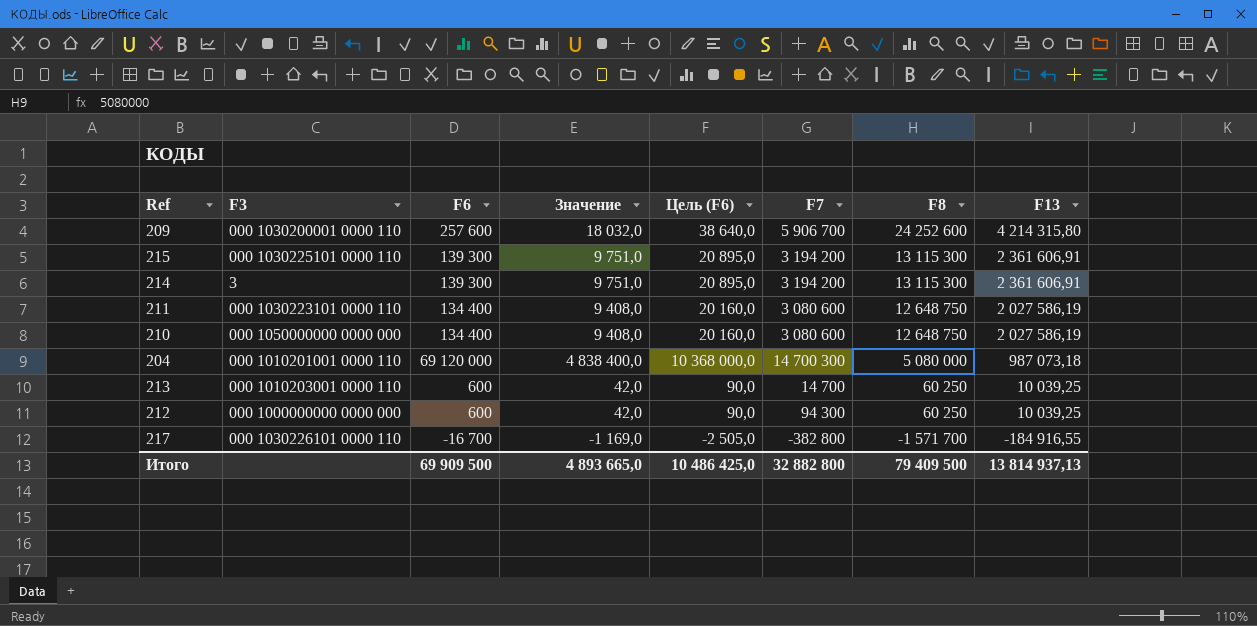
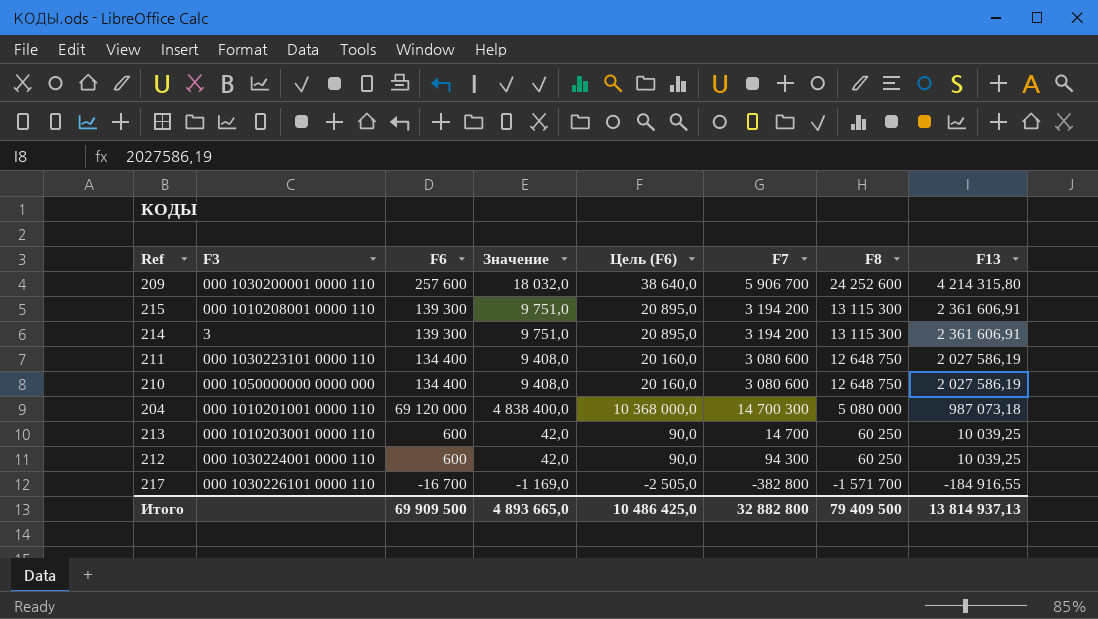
215 | F3: 000 1030225101 0000 110 -> 000 1010208001 0000 110
212 | F3: 000 1000000000 0000 000 -> 000 1030224001 0000 110

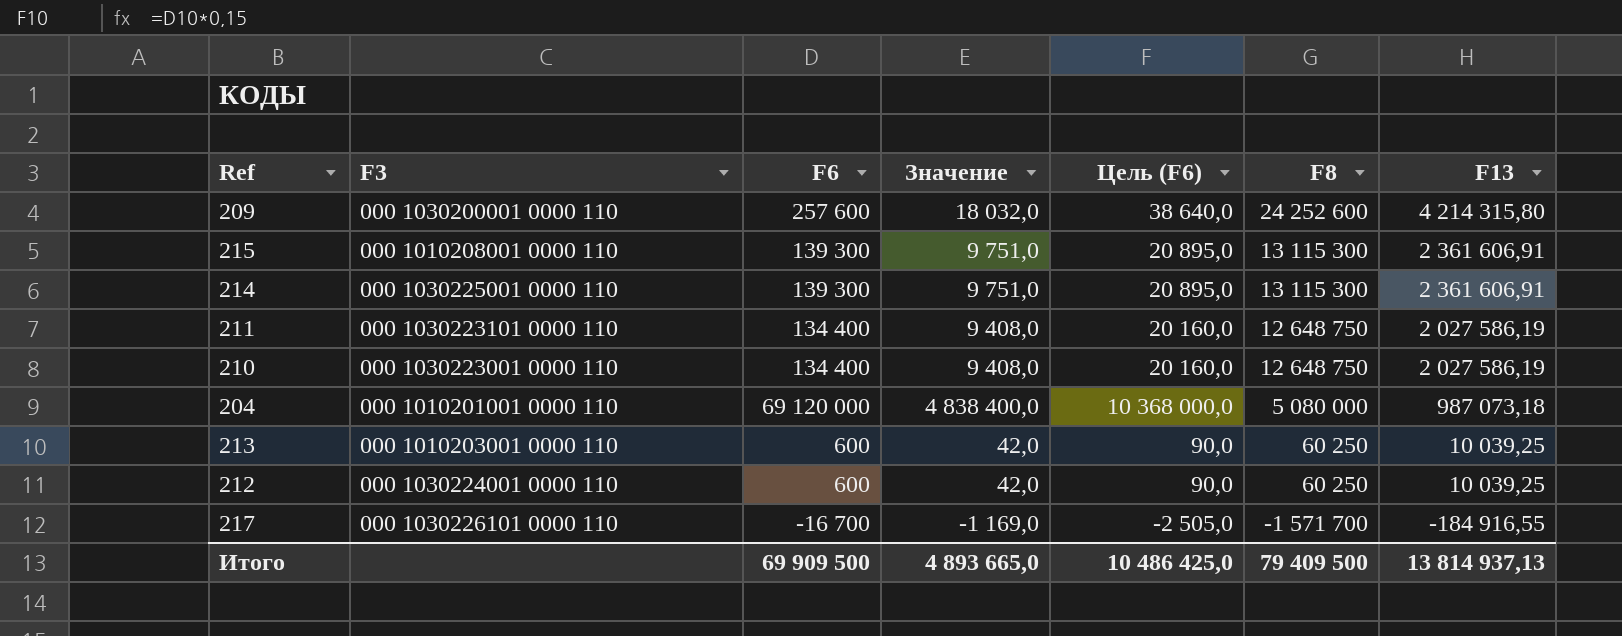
column F7 | position: 6 -> none
214 | F3: 3 -> 000 1030225001 0000 110
210 | F3: 000 1050000000 0000 000 -> 000 1030223001 0000 110

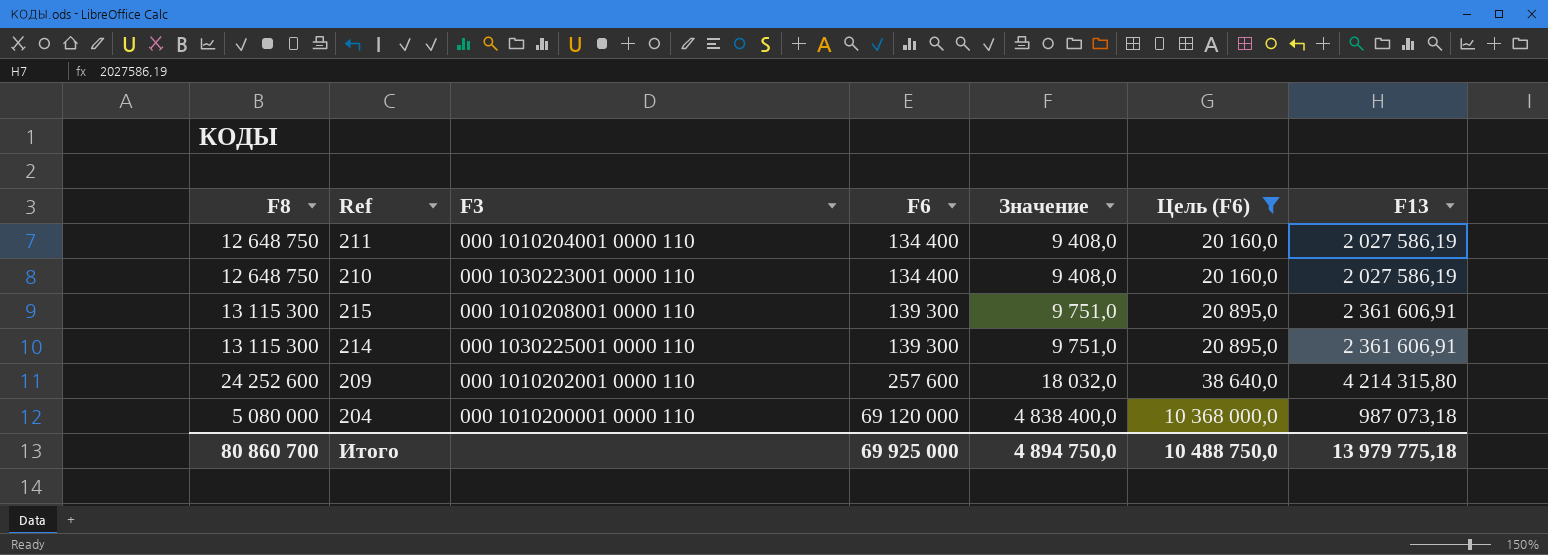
filter: none -> Цель (F6) >= 20 160,0
row order: F8 descending -> F6 ascending
column F8 | position: 6 -> 1
211 | F3: 000 1030223101 0000 110 -> 000 1010204001 0000 110
209 | F3: 000 1030200001 0000 110 -> 000 1010202001 0000 110
204 | F3: 000 1010201001 0000 110 -> 000 1010200001 0000 110
Итого | F8: 79 409 500 -> 80 860 700
Итого | F6: 69 909 500 -> 69 925 000
Итого | Значение: 4 893 665,0 -> 4 894 750,0
Итого | Цель (F6): 10 486 425,0 -> 10 488 750,0
Итого | F13: 13 814 937,13 -> 13 979 775,18

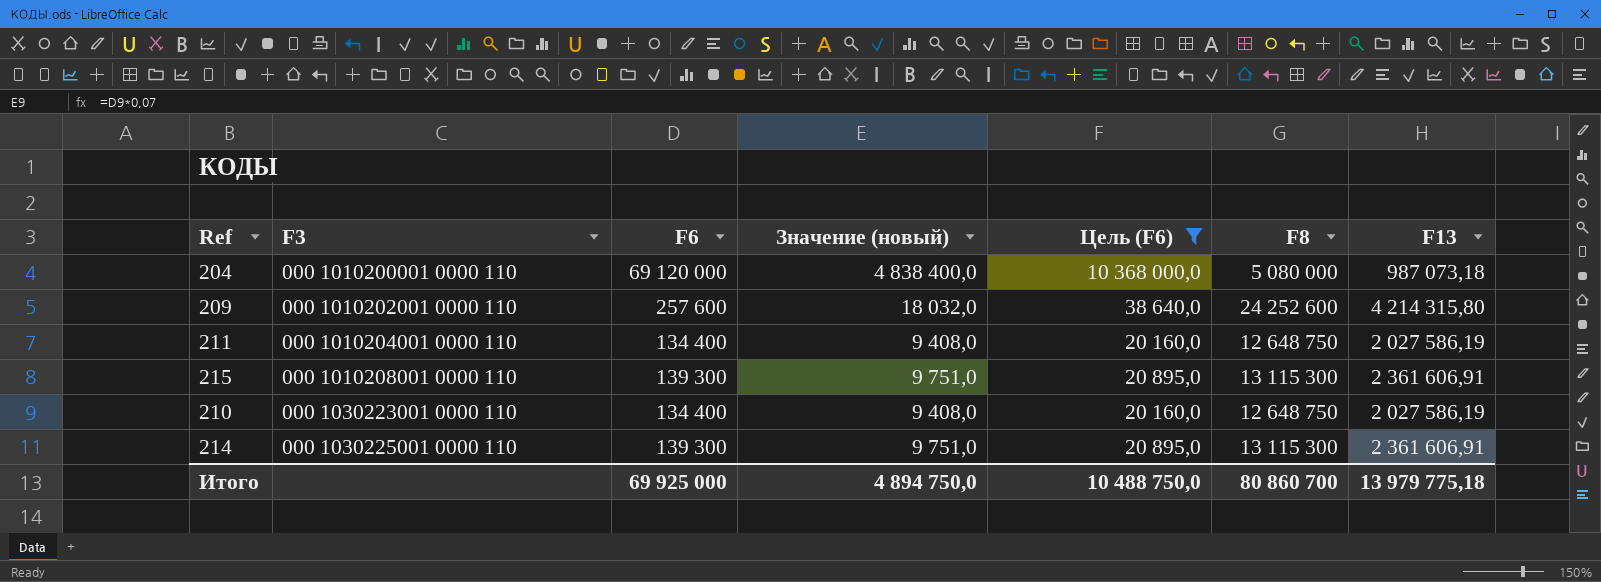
row order: F6 ascending -> F3 ascending
column name: Значение -> Значение (новый)
column F8 | position: 1 -> 6

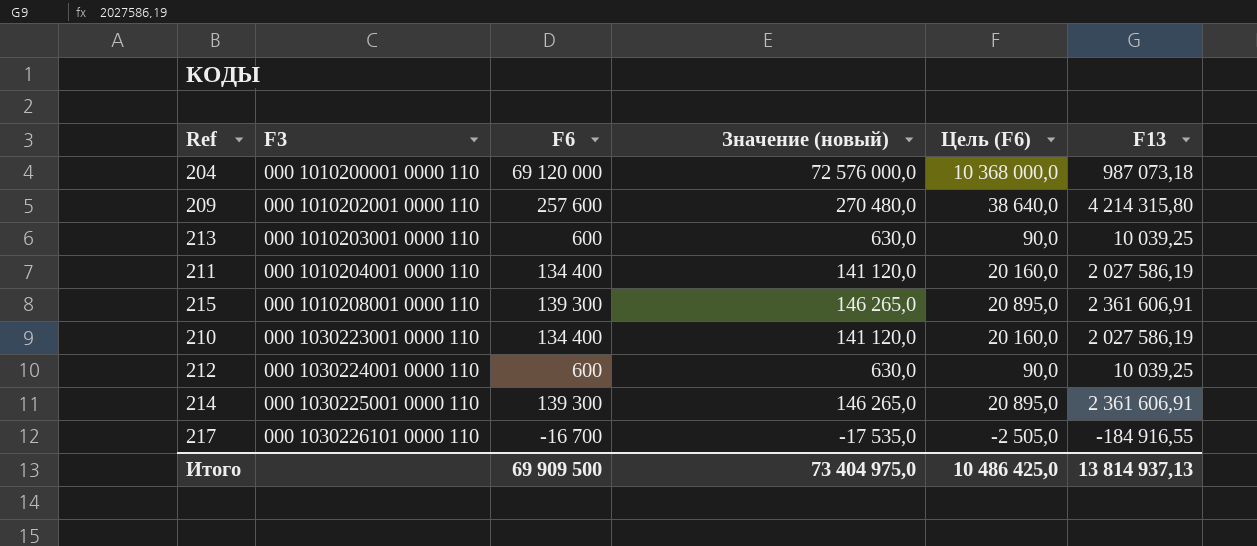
filter: Цель (F6) >= 20 160,0 -> none
column F8 | position: 6 -> none
column Значение (новый) | formula: [F6] * 0,07 -> [F6] * 1,05
Итого | F6: 69 925 000 -> 69 909 500
Итого | Значение (новый): 4 894 750,0 -> 73 404 975,0
Итого | Цель (F6): 10 488 750,0 -> 10 486 425,0
Итого | F13: 13 979 775,18 -> 13 814 937,13

